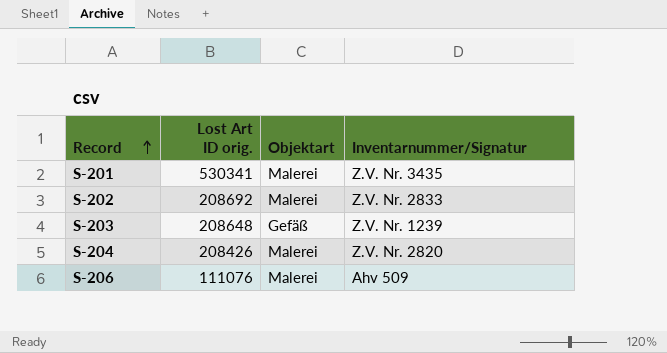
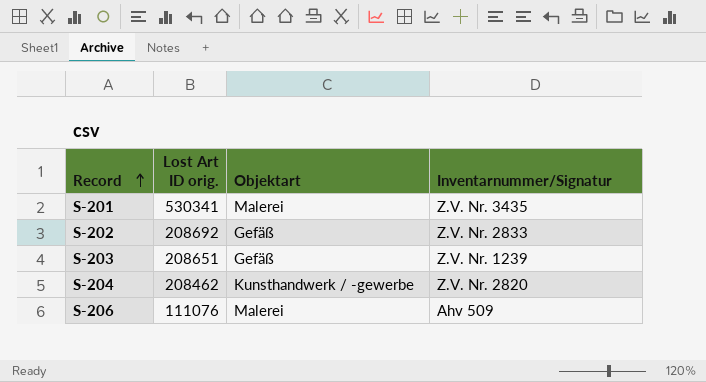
S-202 | Objektart: Malerei -> Gefäß
S-203 | Lost Art ID orig.: 208648 -> 208651
S-204 | Lost Art ID orig.: 208426 -> 208462
S-204 | Objektart: Malerei -> Kunsthandwerk / -gewerbe

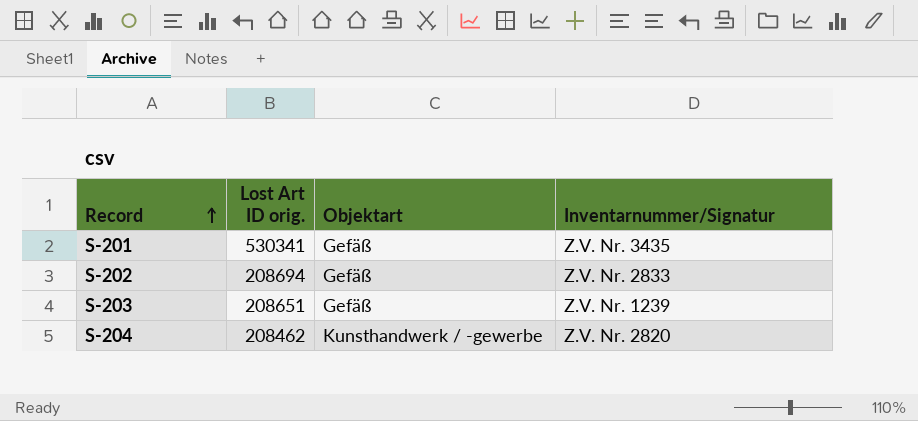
row S-206: 111076 | Malerei | Ahv 509 -> none
S-201 | Objektart: Malerei -> Gefäß
S-202 | Lost Art ID orig.: 208692 -> 208694

